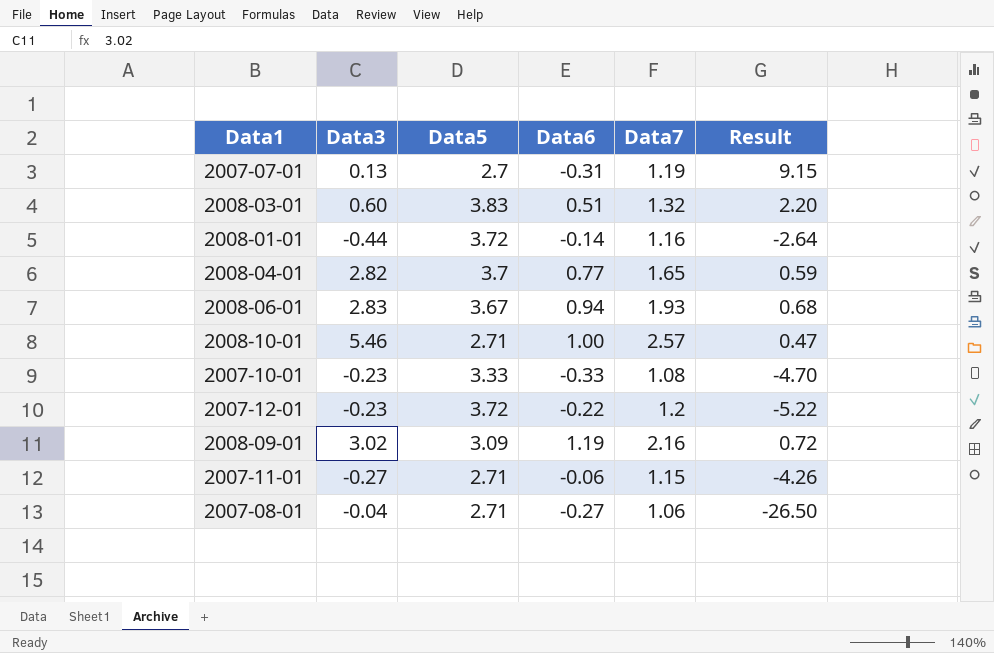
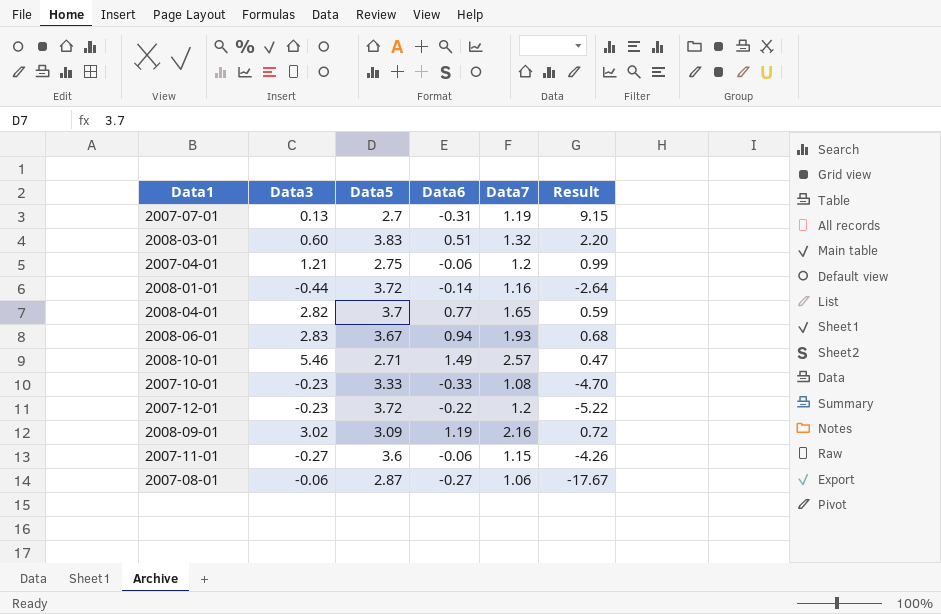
row 2007-04-01: none -> 1.21 | 2.75 | -0.06 | 1.2 | 0.99
2008-10-01 | Data6: 1.00 -> 1.49
2007-11-01 | Data5: 2.71 -> 3.6
2007-08-01 | Data3: -0.04 -> -0.06
2007-08-01 | Data5: 2.71 -> 2.87
2007-08-01 | Result: -26.50 -> -17.67

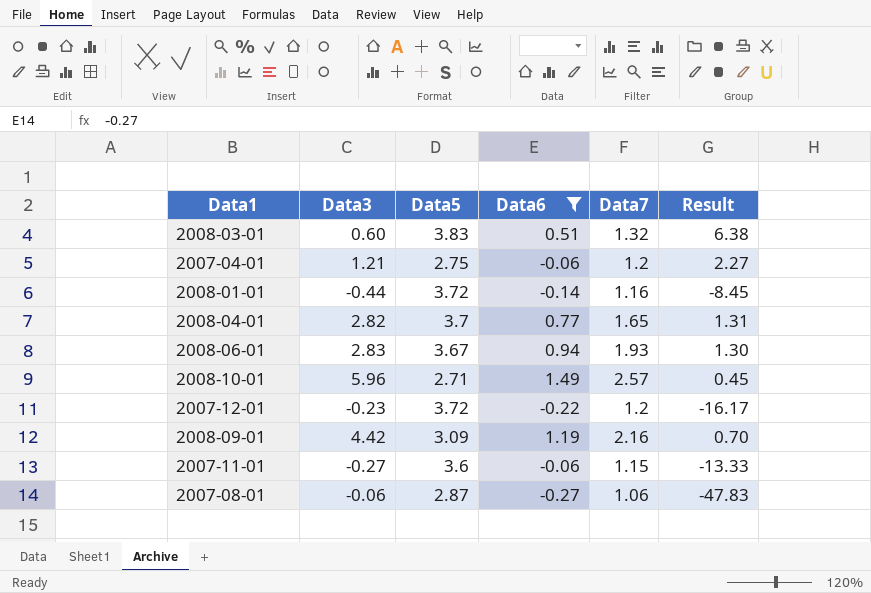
filter: none -> Data6 >= -0.27
column Result | formula: [Data7] / [Data3] -> [Data5] / [Data3]
2008-10-01 | Data3: 5.46 -> 5.96
2008-09-01 | Data3: 3.02 -> 4.42

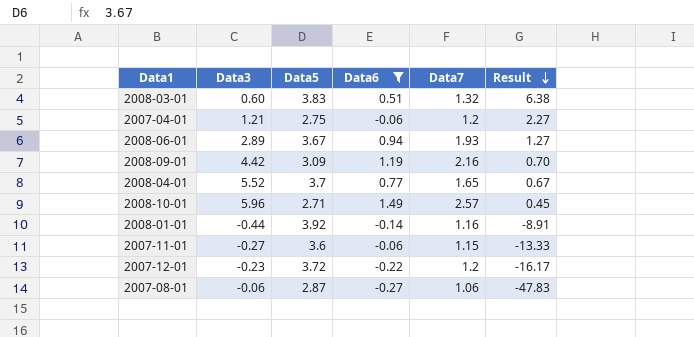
row order: none -> Result descending
2008-06-01 | Data3: 2.83 -> 2.89
2008-06-01 | Result: 1.30 -> 1.27
2008-04-01 | Data3: 2.82 -> 5.52
2008-04-01 | Result: 1.31 -> 0.67
2008-01-01 | Data5: 3.72 -> 3.92
2008-01-01 | Result: -8.45 -> -8.91

